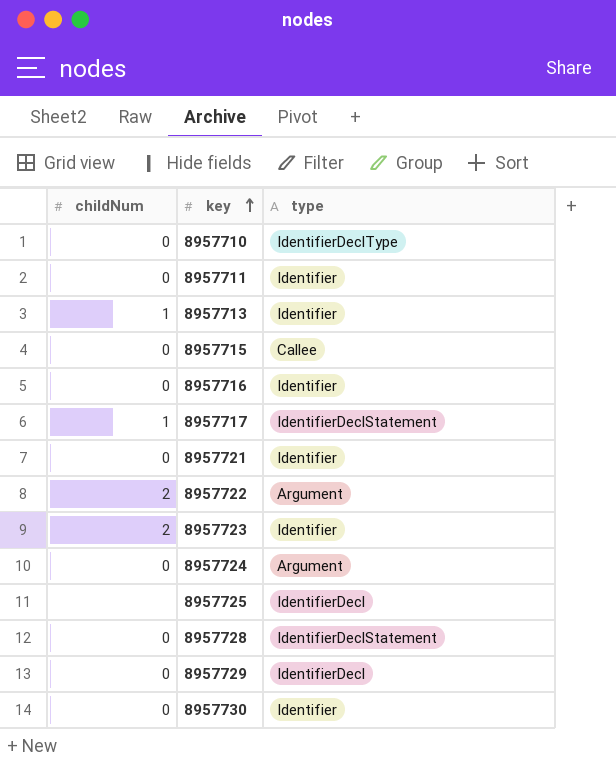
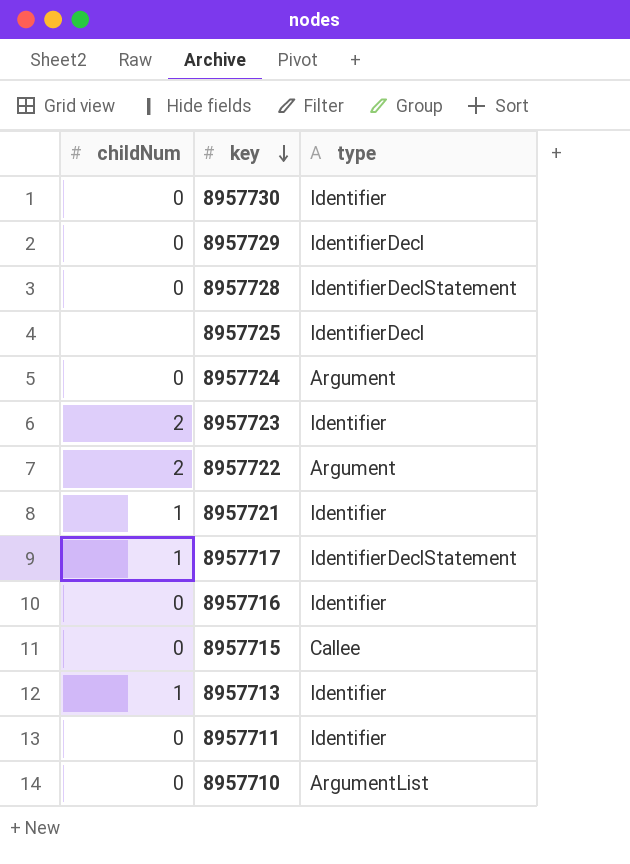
row order: key ascending -> key descending
8957721 | childNum: 0 -> 1
8957710 | type: IdentifierDeclType -> ArgumentList

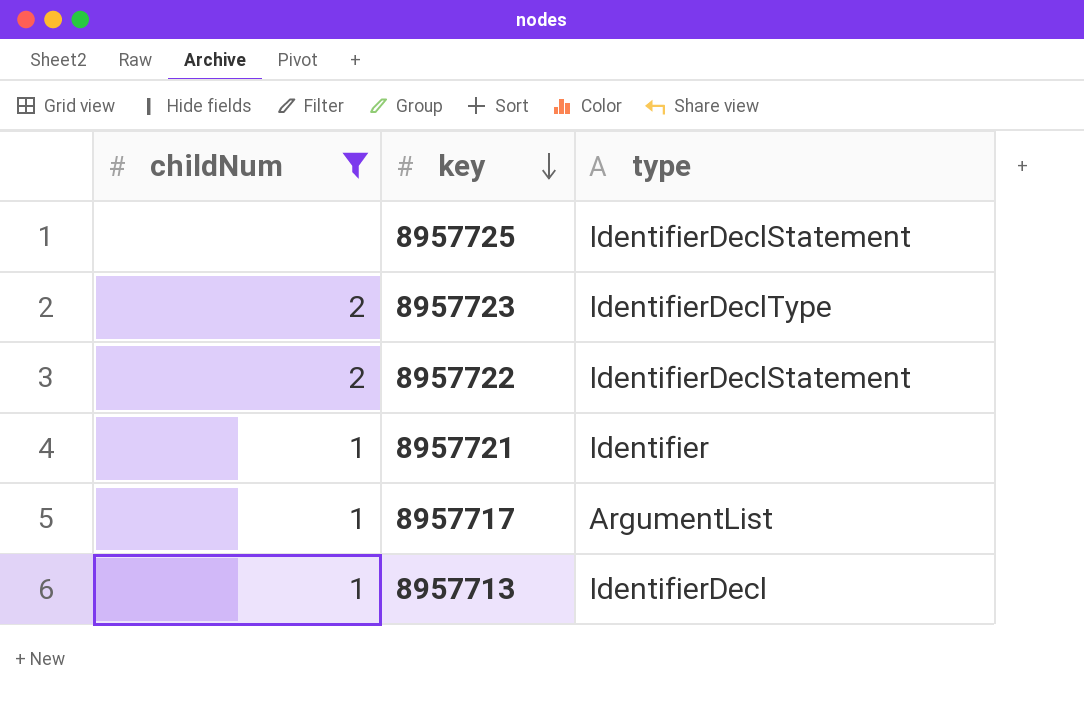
filter: none -> childNum != 0
8957725 | type: IdentifierDecl -> IdentifierDeclStatement
8957723 | type: Identifier -> IdentifierDeclType
8957722 | type: Argument -> IdentifierDeclStatement
8957717 | type: IdentifierDeclStatement -> ArgumentList
8957713 | type: Identifier -> IdentifierDecl

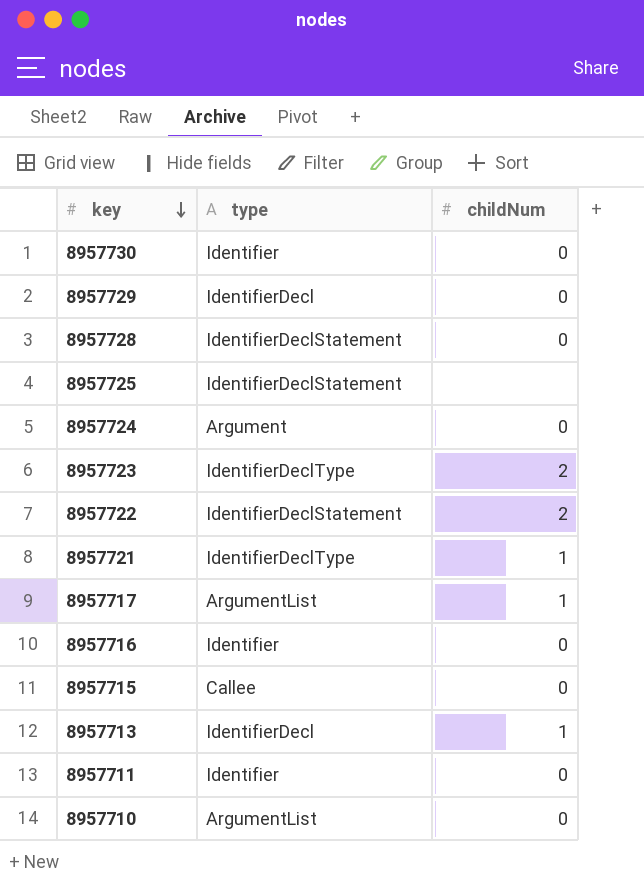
filter: childNum != 0 -> none
column childNum | position: 1 -> 3
8957721 | type: Identifier -> IdentifierDeclType

